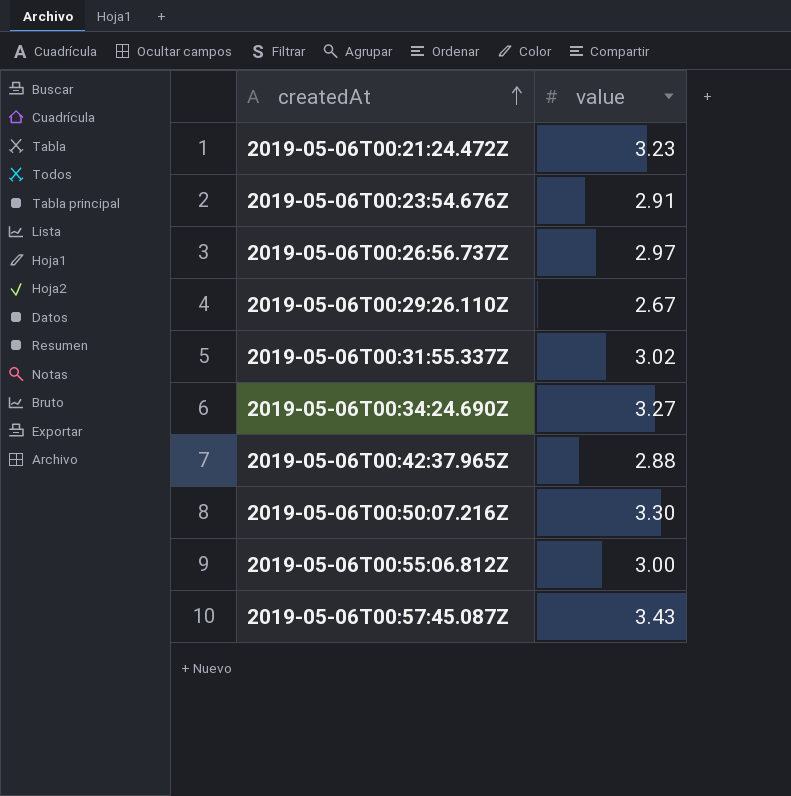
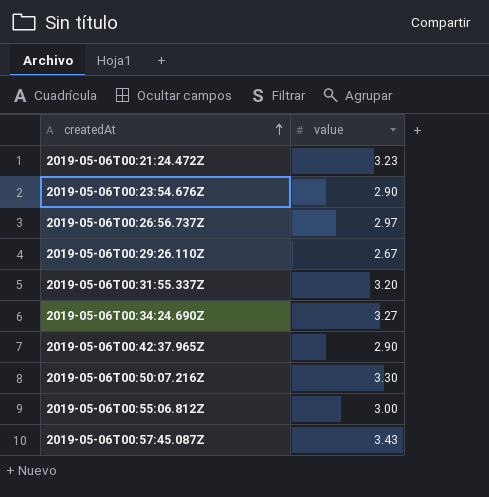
2019-05-06T00:23:54.676Z | value: 2.91 -> 2.90
2019-05-06T00:31:55.337Z | value: 3.02 -> 3.20
2019-05-06T00:42:37.965Z | value: 2.88 -> 2.90

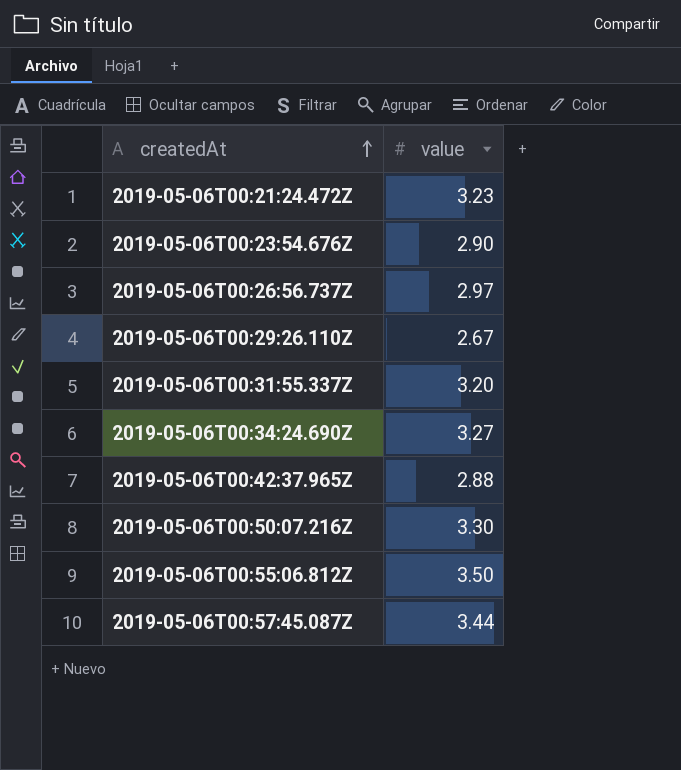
2019-05-06T00:42:37.965Z | value: 2.90 -> 2.88
2019-05-06T00:55:06.812Z | value: 3.00 -> 3.50
2019-05-06T00:57:45.087Z | value: 3.43 -> 3.44

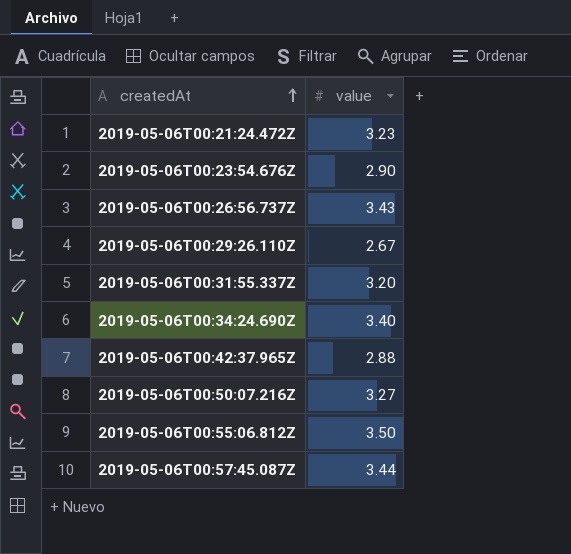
2019-05-06T00:26:56.737Z | value: 2.97 -> 3.43
2019-05-06T00:34:24.690Z | value: 3.27 -> 3.40
2019-05-06T00:50:07.216Z | value: 3.30 -> 3.27

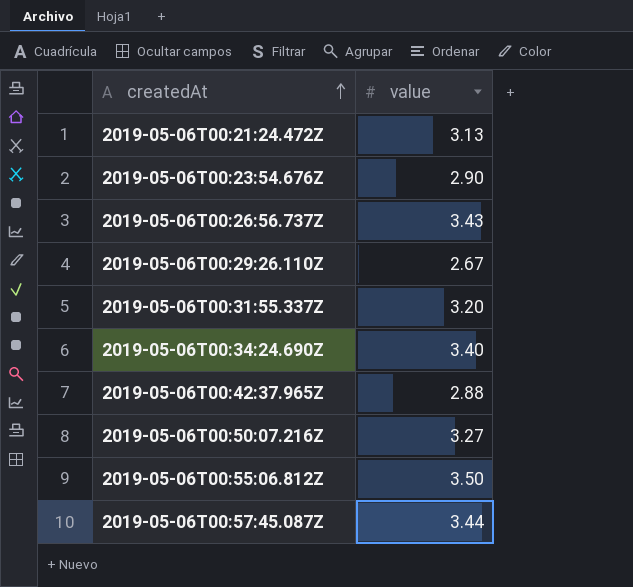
2019-05-06T00:21:24.472Z | value: 3.23 -> 3.13

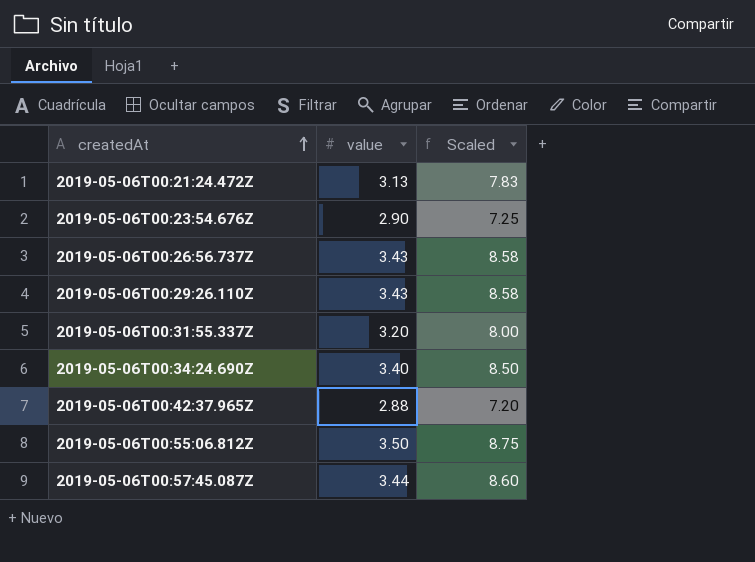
column Scaled | formula: none -> [value] * 2.5
row 2019-05-06T00:50:07.216Z: 3.27 -> none
2019-05-06T00:29:26.110Z | value: 2.67 -> 3.43

